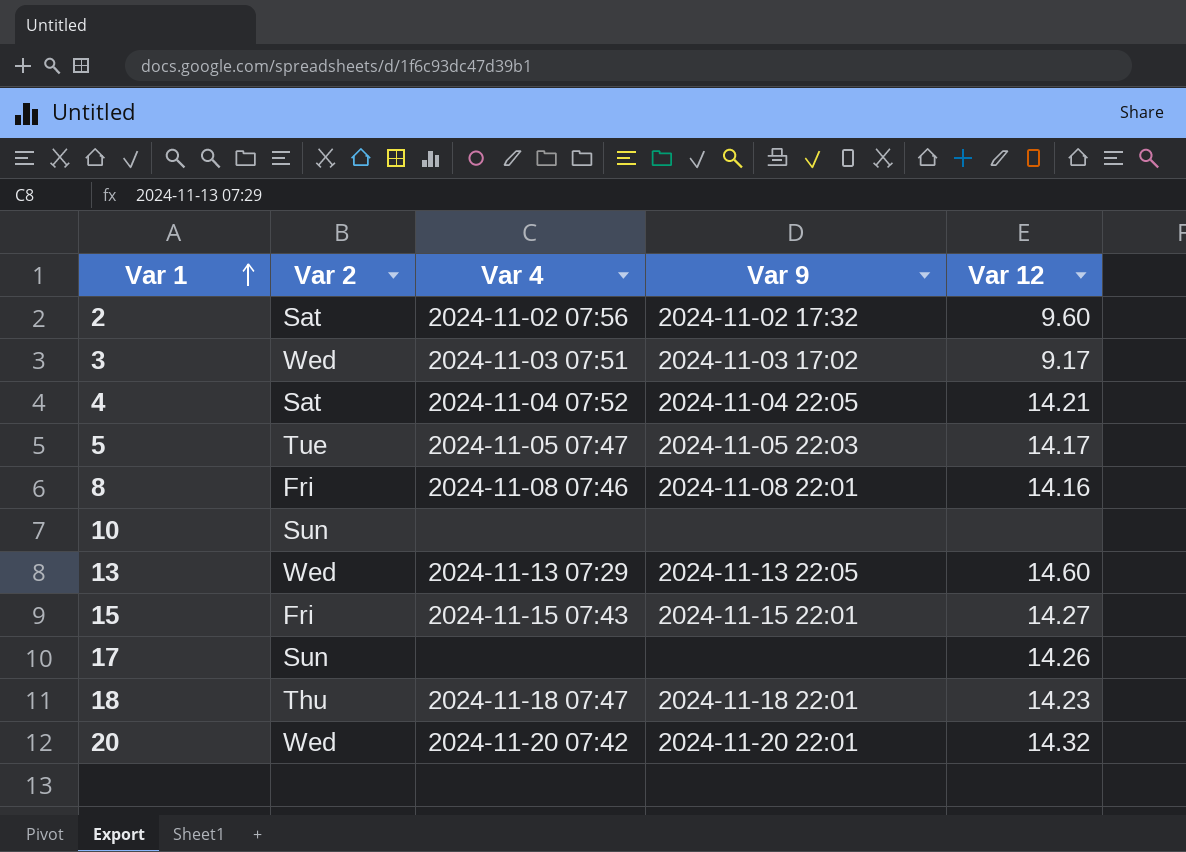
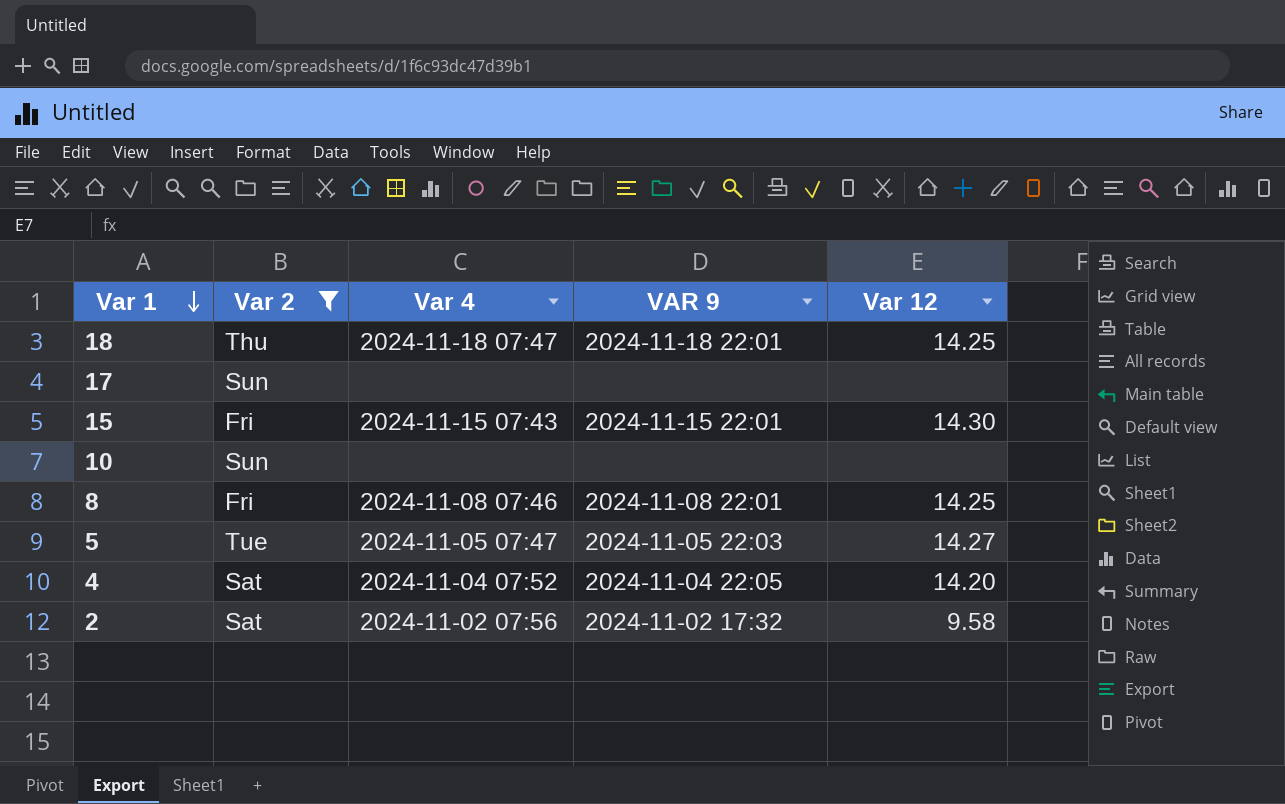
filter: none -> Var 2 != Wed
row order: Var 1 ascending -> Var 1 descending
column name: Var 9 -> VAR 9
18 | Var 12: 14.23 -> 14.25
17 | Var 12: 14.26 -> none
15 | Var 12: 14.27 -> 14.30
8 | Var 12: 14.16 -> 14.25
5 | Var 12: 14.17 -> 14.27
4 | Var 12: 14.21 -> 14.20
2 | Var 12: 9.60 -> 9.58

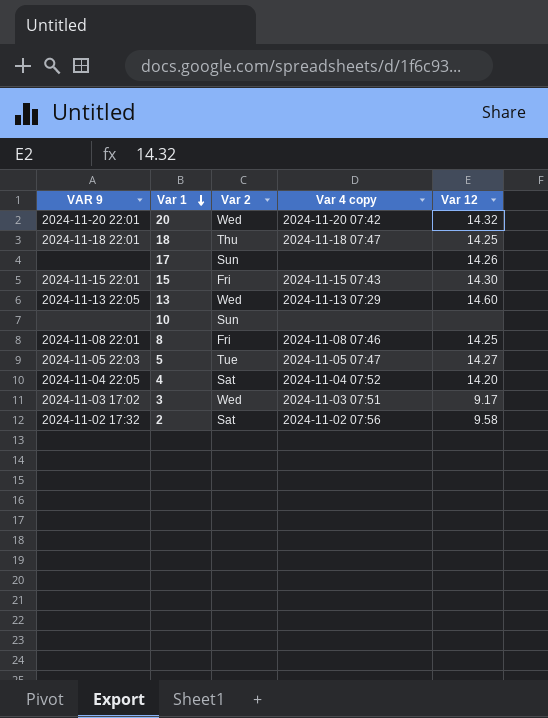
filter: Var 2 != Wed -> none
column VAR 9 | position: 4 -> 1
column name: Var 4 -> Var 4 copy
17 | Var 12: none -> 14.26

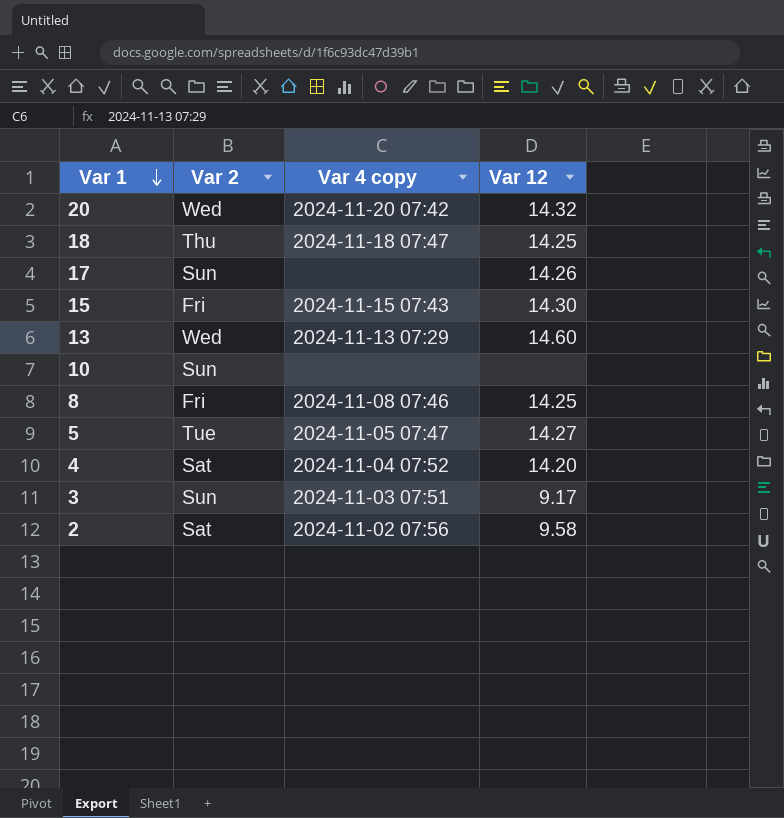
column VAR 9 | position: 1 -> none
3 | Var 2: Wed -> Sun

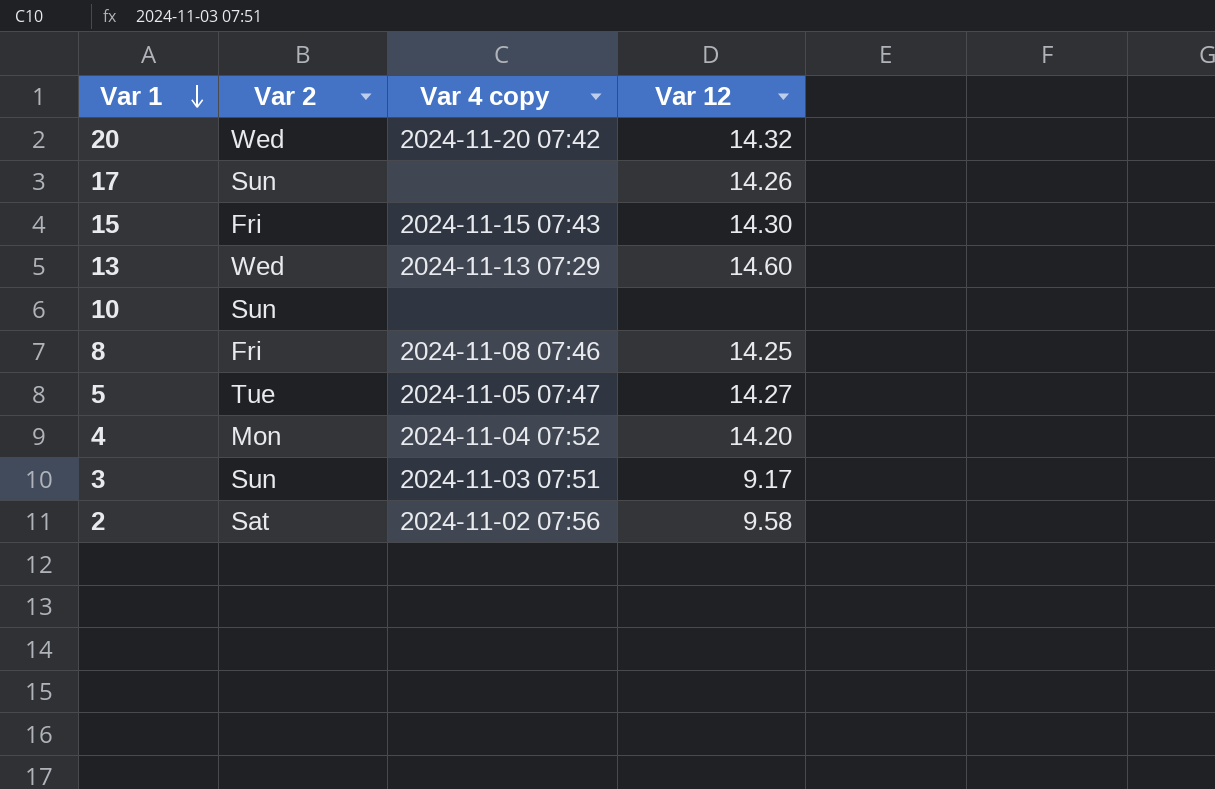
row 18: Thu | 2024-11-18 07:47 | 14.25 -> none
4 | Var 2: Sat -> Mon

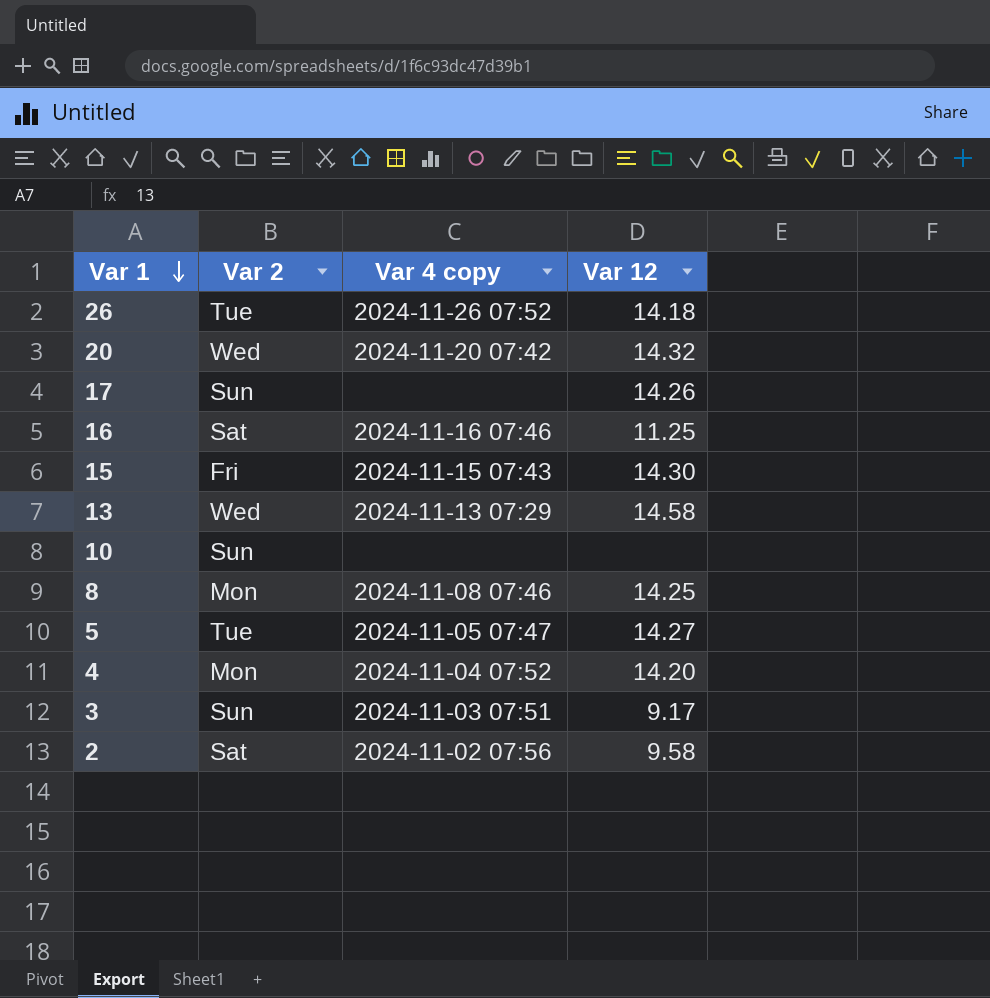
row 26: none -> Tue | 2024-11-26 07:52 | 14.18
row 16: none -> Sat | 2024-11-16 07:46 | 11.25
13 | Var 12: 14.60 -> 14.58
8 | Var 2: Fri -> Mon

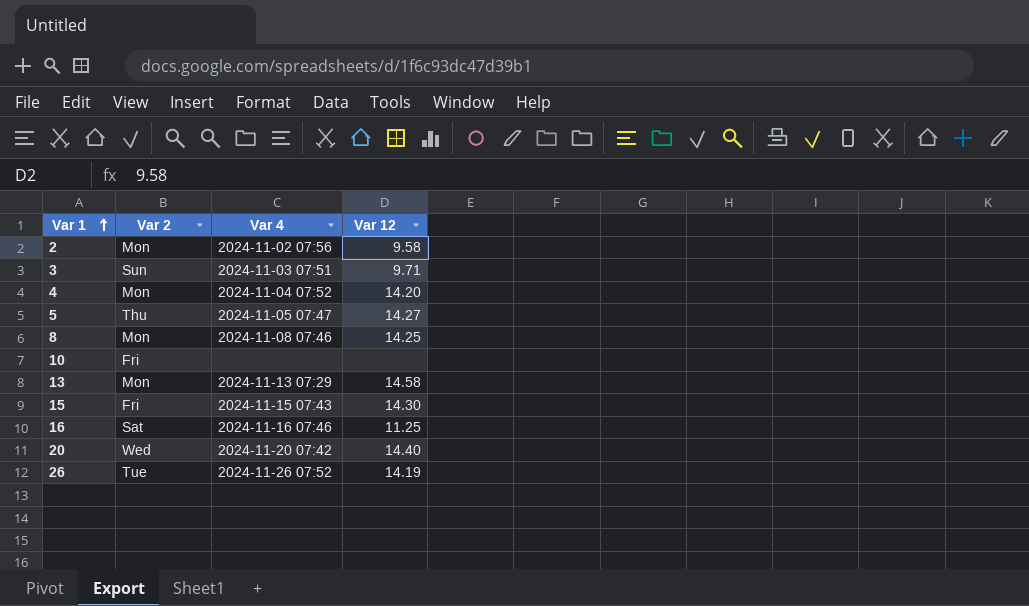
row order: Var 1 descending -> Var 1 ascending
column name: Var 4 copy -> Var 4
row 17: Sun | none | 14.26 -> none
2 | Var 2: Sat -> Mon
3 | Var 12: 9.17 -> 9.71
5 | Var 2: Tue -> Thu
10 | Var 2: Sun -> Fri
13 | Var 2: Wed -> Mon
20 | Var 12: 14.32 -> 14.40
26 | Var 12: 14.18 -> 14.19

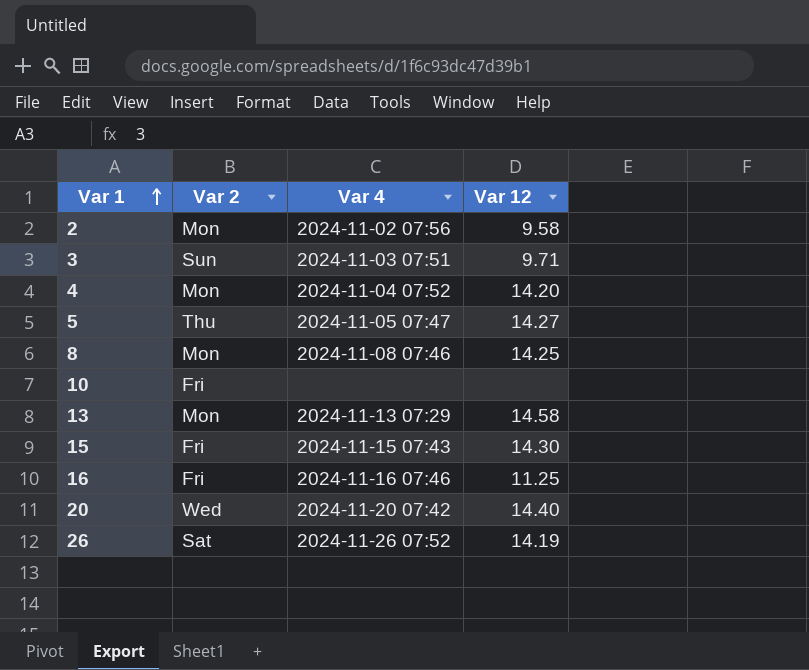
16 | Var 2: Sat -> Fri
26 | Var 2: Tue -> Sat

